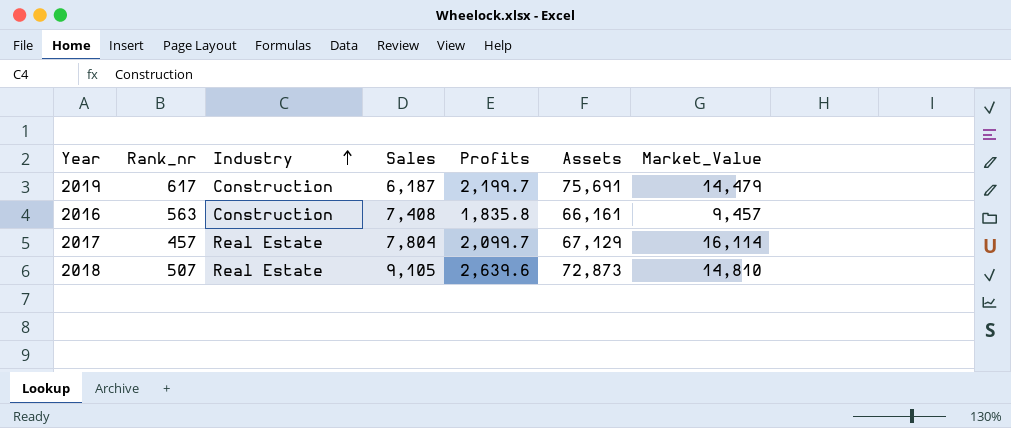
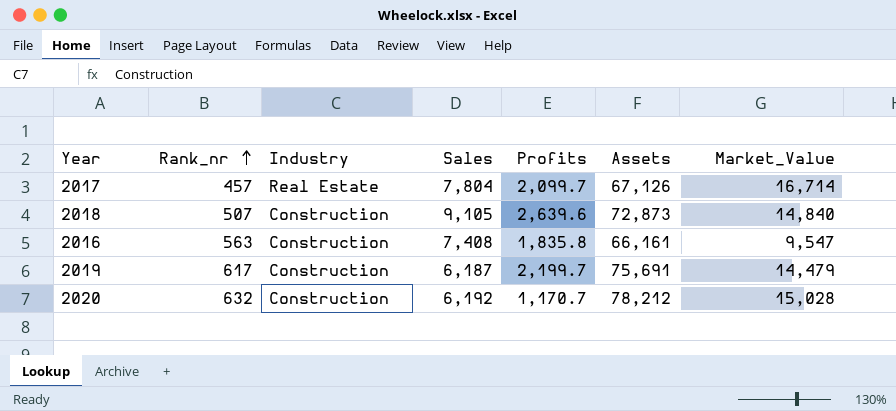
row order: Industry ascending -> Rank_nr ascending
2017 | Assets: 67,129 -> 67,126
2017 | Market_Value: 16,114 -> 16,714
2018 | Industry: Real Estate -> Construction
2018 | Market_Value: 14,810 -> 14,840
2016 | Market_Value: 9,457 -> 9,547
row 2020: none -> 632 | Construction | 6,192 | 1,170.7 | 78,212 | 15,028

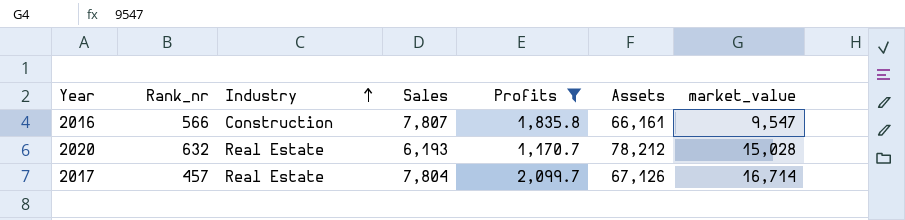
filter: none -> Profits <= 2,099.7
row order: Rank_nr ascending -> Industry ascending
column name: Market_Value -> market_value
2016 | Rank_nr: 563 -> 566
2016 | Sales: 7,408 -> 7,807
2020 | Industry: Construction -> Real Estate
2020 | Sales: 6,192 -> 6,193

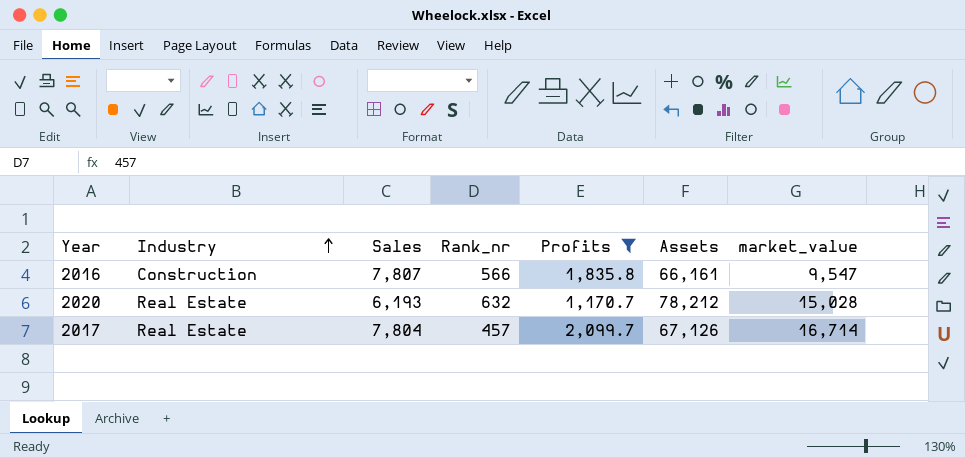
column Rank_nr | position: 2 -> 4

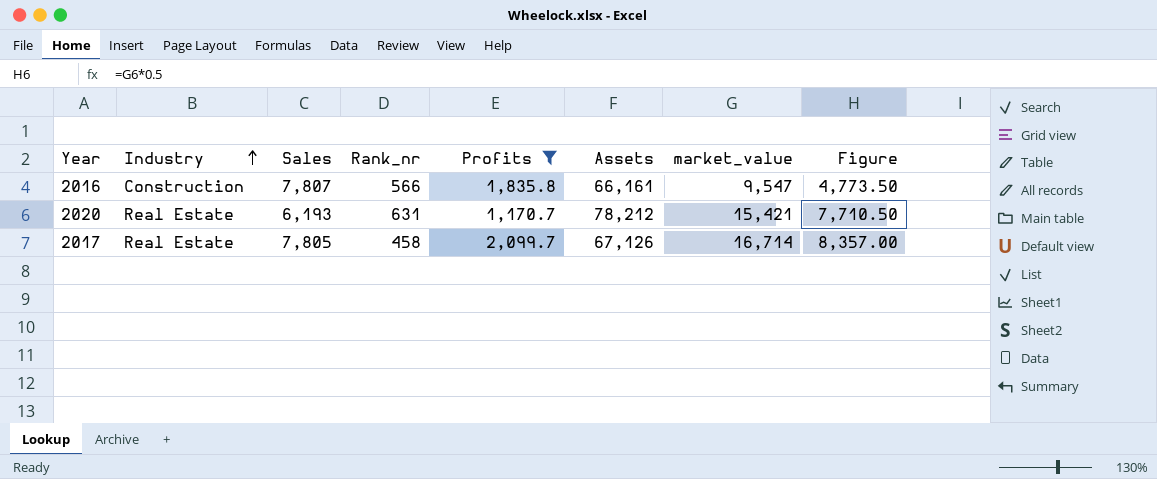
column Figure | formula: none -> [market_value] * 0.5
2020 | Rank_nr: 632 -> 631
2020 | market_value: 15,028 -> 15,421
2017 | Sales: 7,804 -> 7,805
2017 | Rank_nr: 457 -> 458

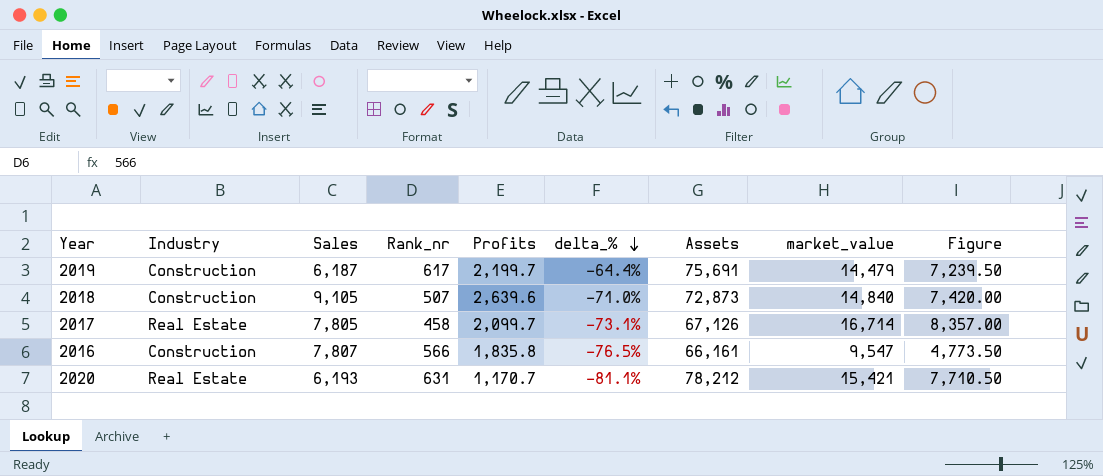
filter: Profits <= 2,099.7 -> none
row order: Industry ascending -> delta_% descending
column delta_% | formula: none -> ([Profits] - [Sales]) / [Sales]

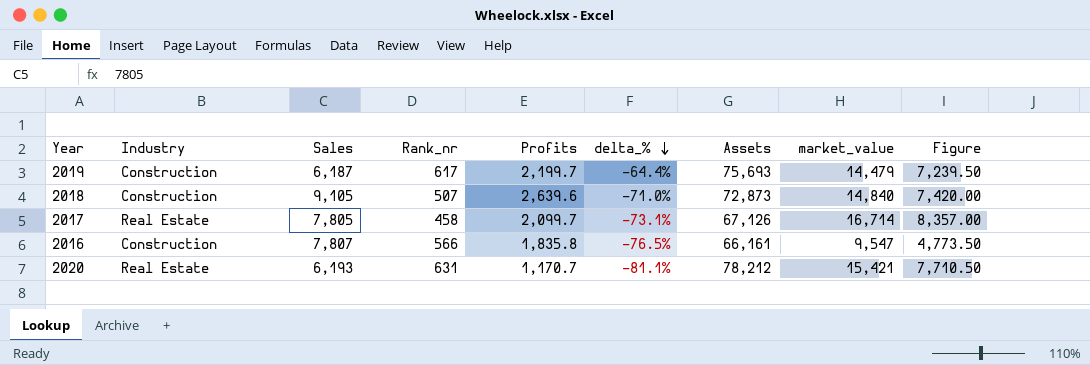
2019 | Assets: 75,691 -> 75,693

